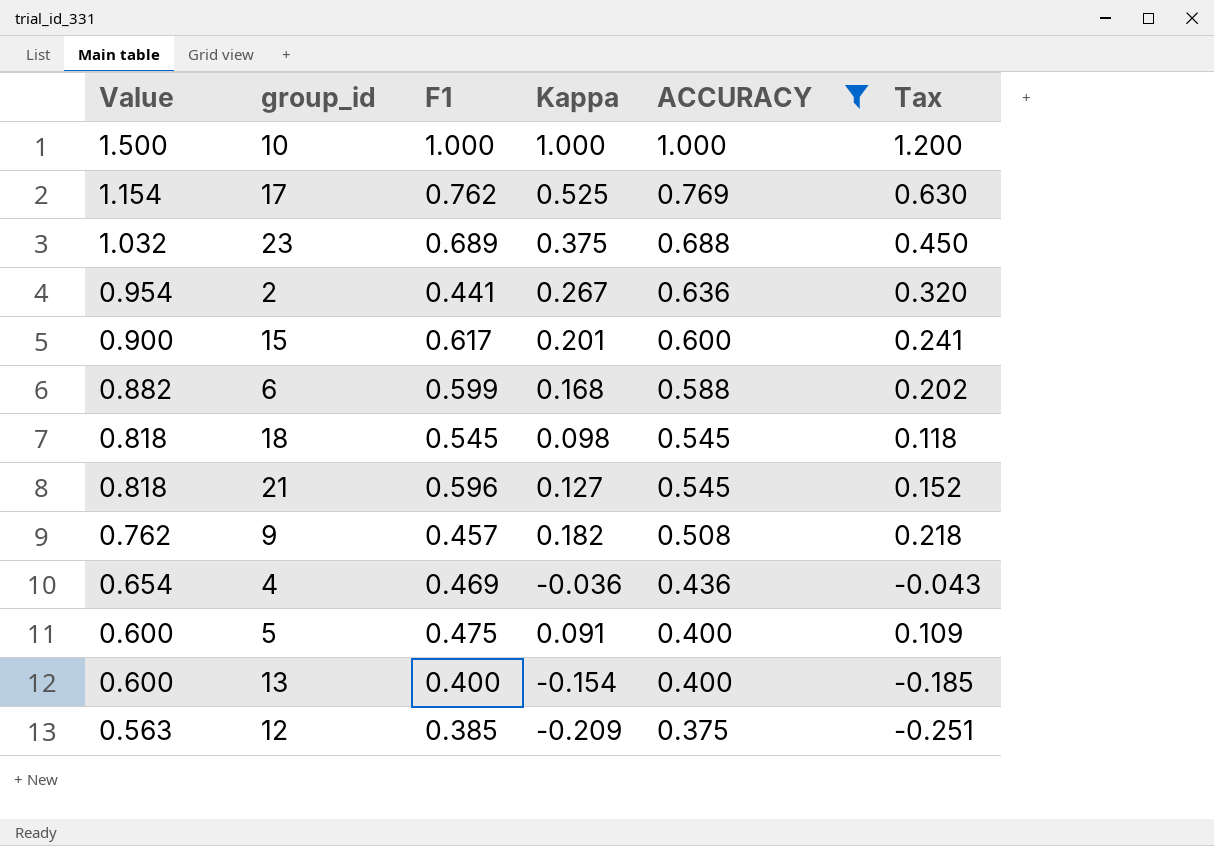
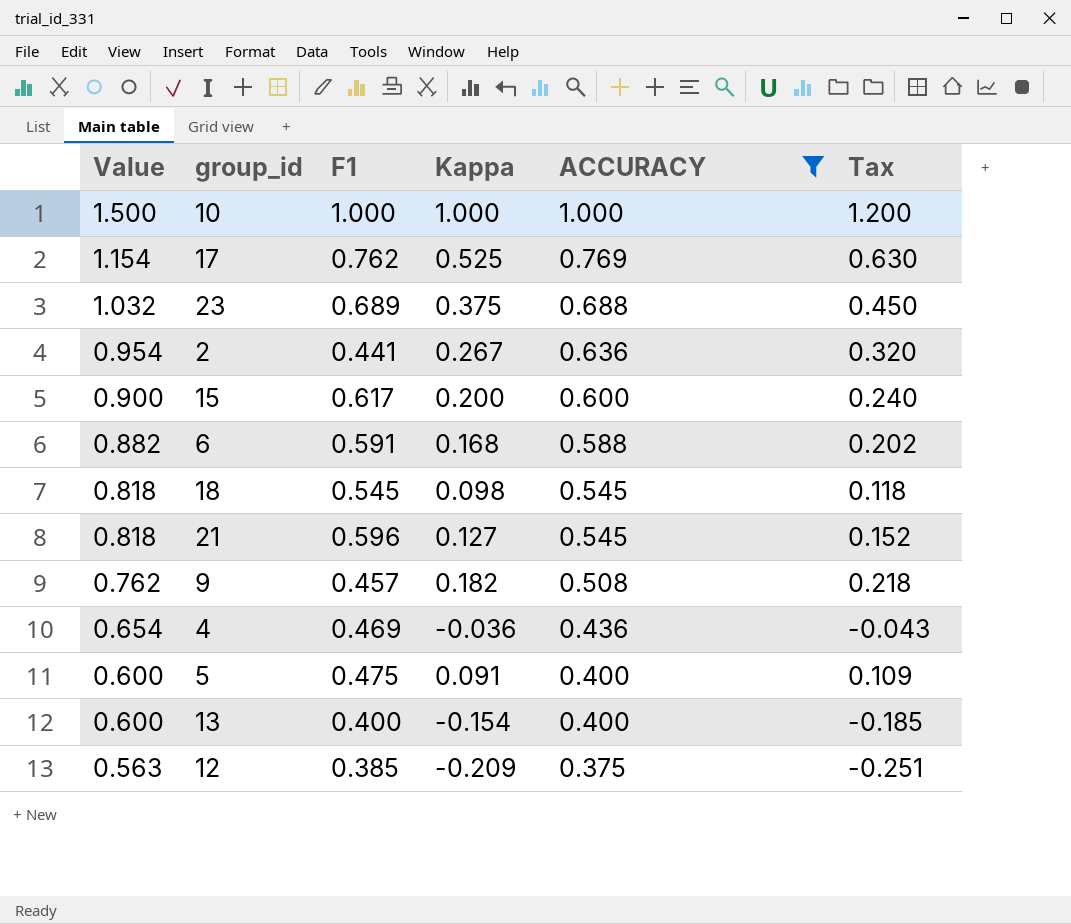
15 | Kappa: 0.201 -> 0.200
15 | Tax: 0.241 -> 0.240
6 | F1: 0.599 -> 0.591

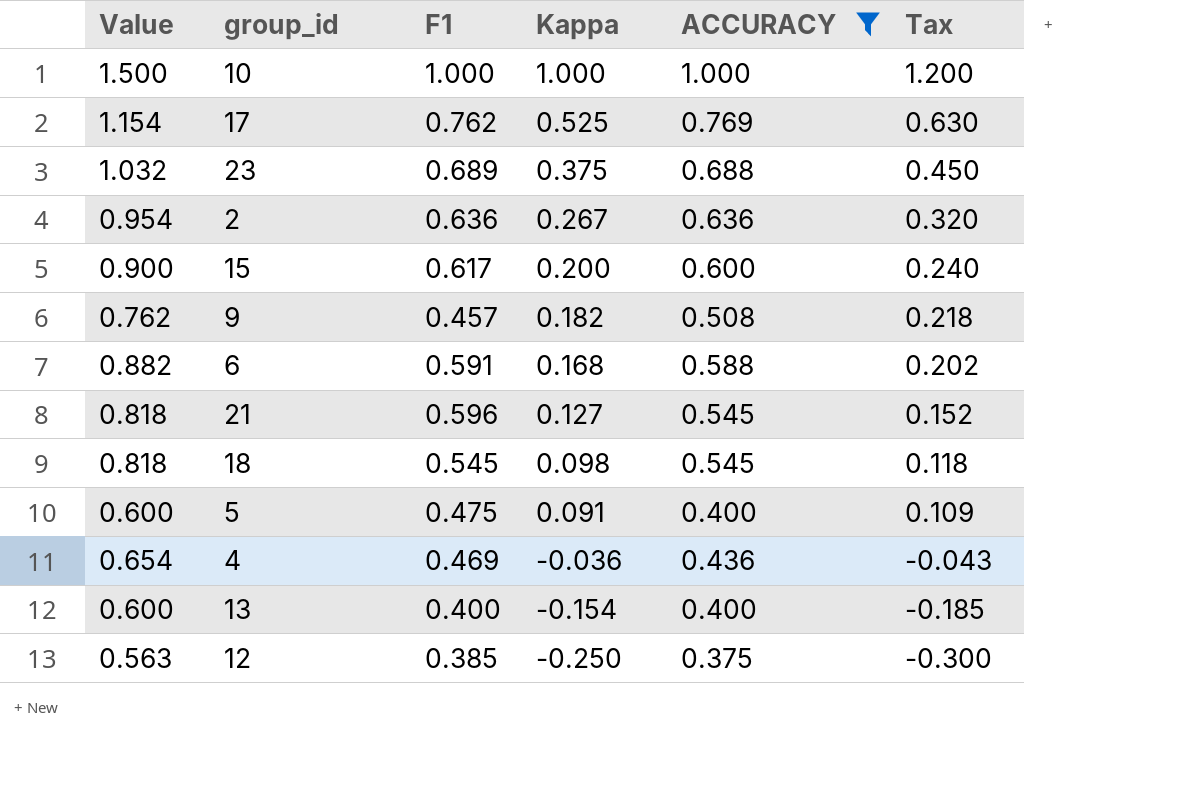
row order: Value descending -> Kappa descending
2 | F1: 0.441 -> 0.636
12 | Kappa: -0.209 -> -0.250
12 | Tax: -0.251 -> -0.300

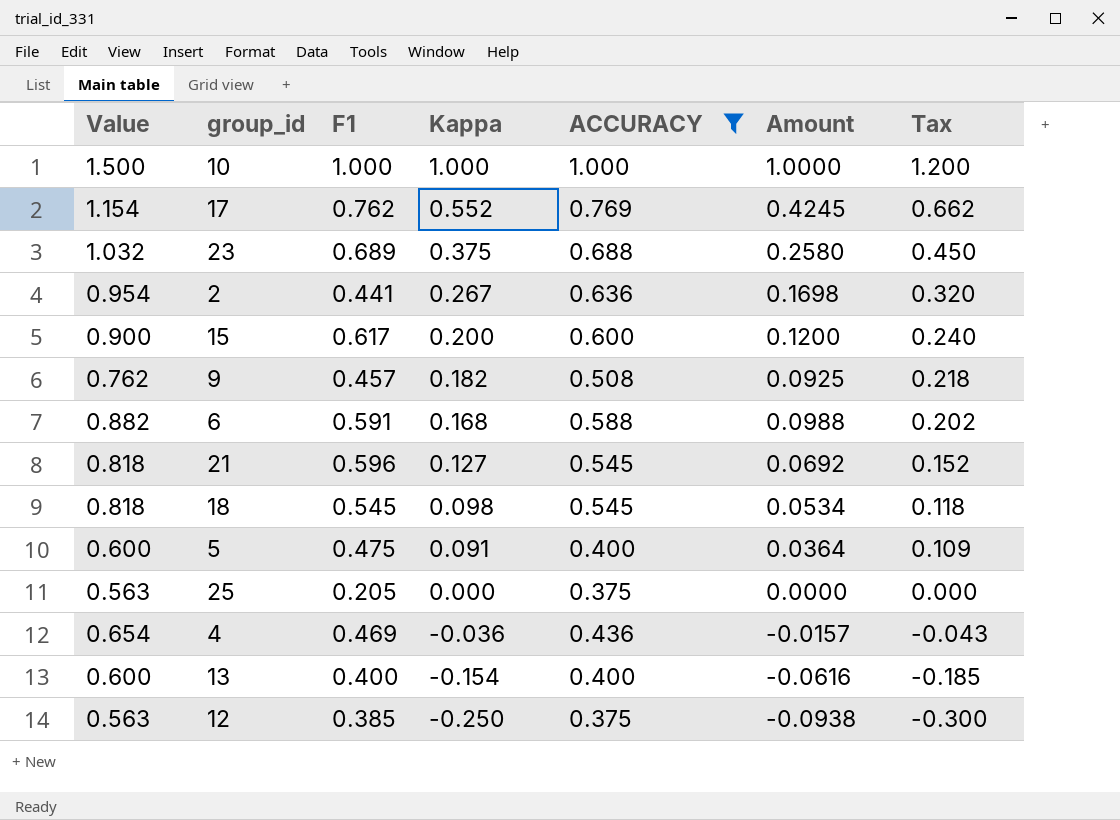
column Amount | formula: none -> [Kappa] * [ACCURACY]
17 | Kappa: 0.525 -> 0.552
17 | Tax: 0.630 -> 0.662
2 | F1: 0.636 -> 0.441
row 25: none -> 0.563 | 0.205 | 0.000 | 0.375 | 0.0000 | 0.000

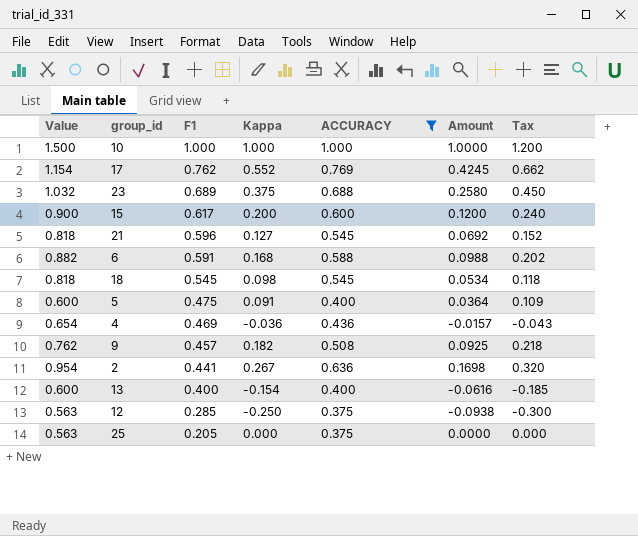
row order: Kappa descending -> F1 descending
12 | F1: 0.385 -> 0.285

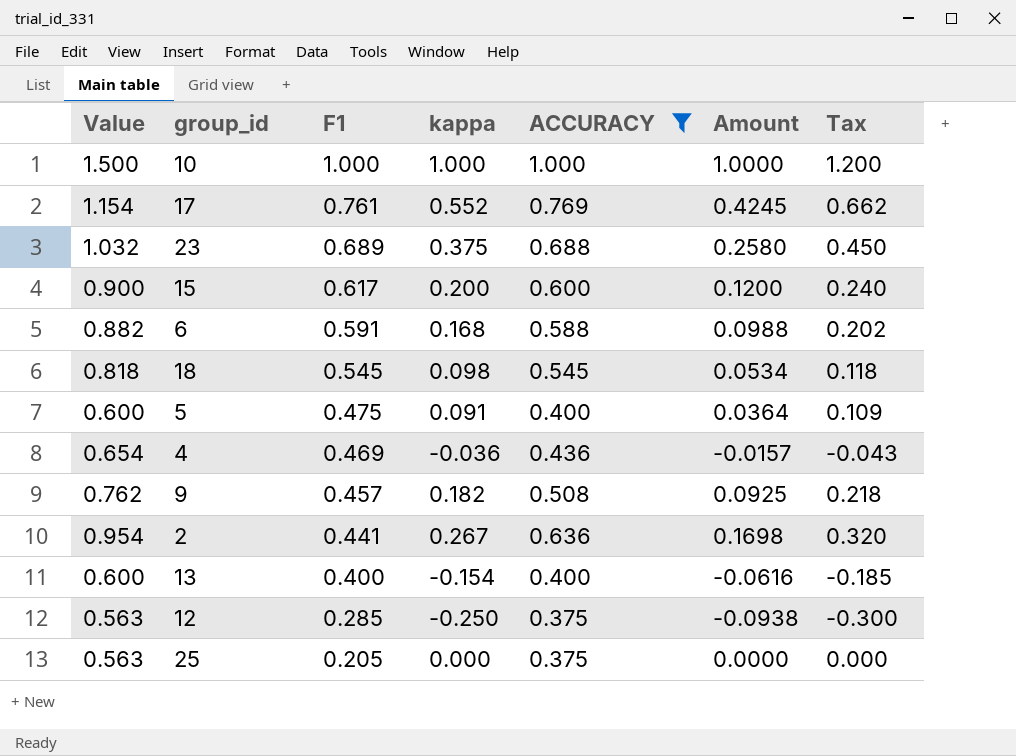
column name: Kappa -> kappa
row 21: 0.818 | 0.596 | 0.127 | 0.545 | 0.0692 | 0.152 -> none
17 | F1: 0.762 -> 0.761

